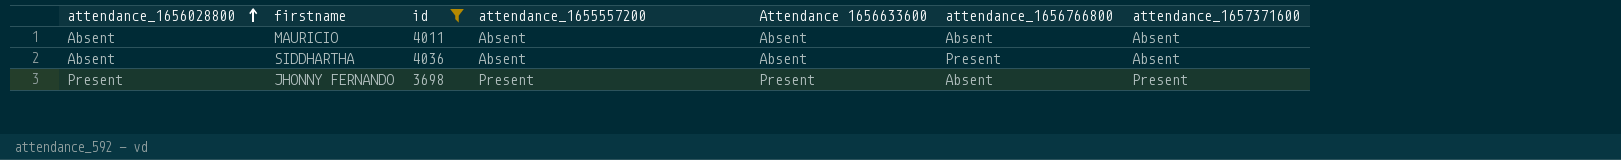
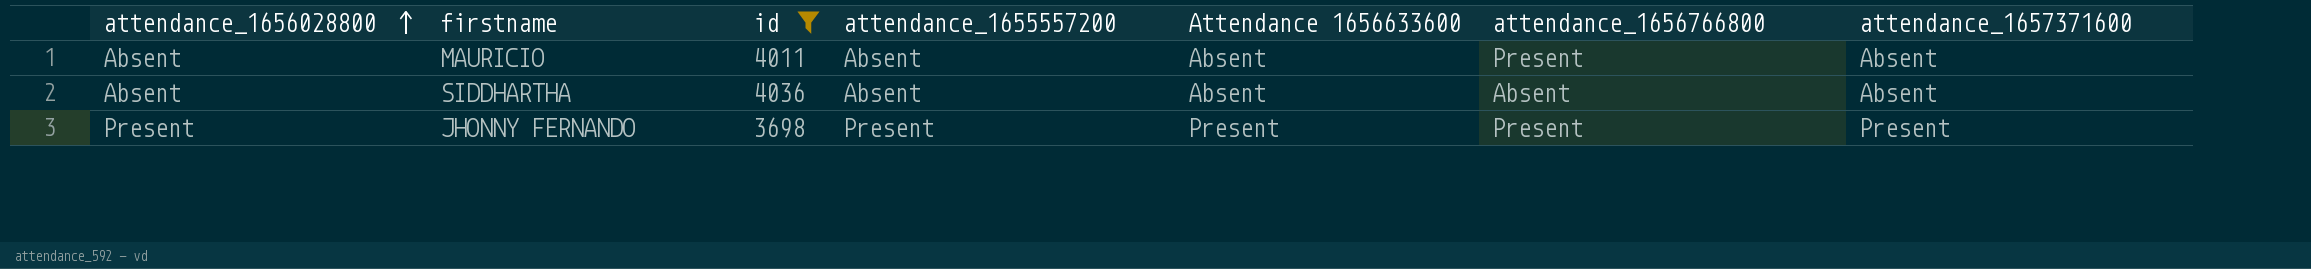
MAURICIO | attendance_1656766800: Absent -> Present
SIDDHARTHA | attendance_1656766800: Present -> Absent
JHONNY FERNANDO | attendance_1656766800: Absent -> Present

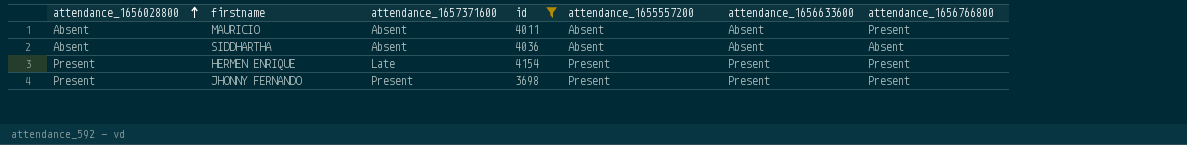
column attendance_1657371600 | position: 7 -> 3
column name: Attendance 1656633600 -> attendance_1656633600
row HERMEN ENRIQUE: none -> Present | Late | 4154 | Present | Present | Present

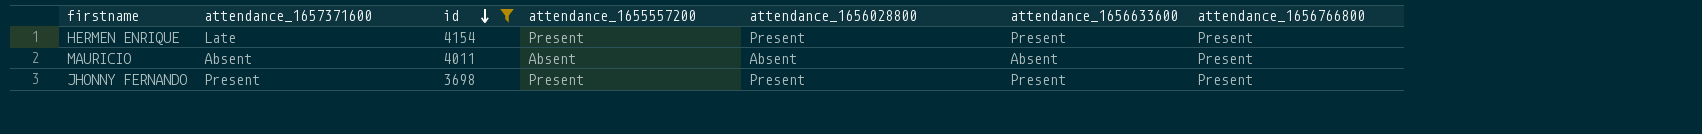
row order: attendance_1656028800 ascending -> id descending
column attendance_1656028800 | position: 1 -> 5
row SIDDHARTHA: Absent | Absent | 4036 | Absent | Absent | Absent -> none

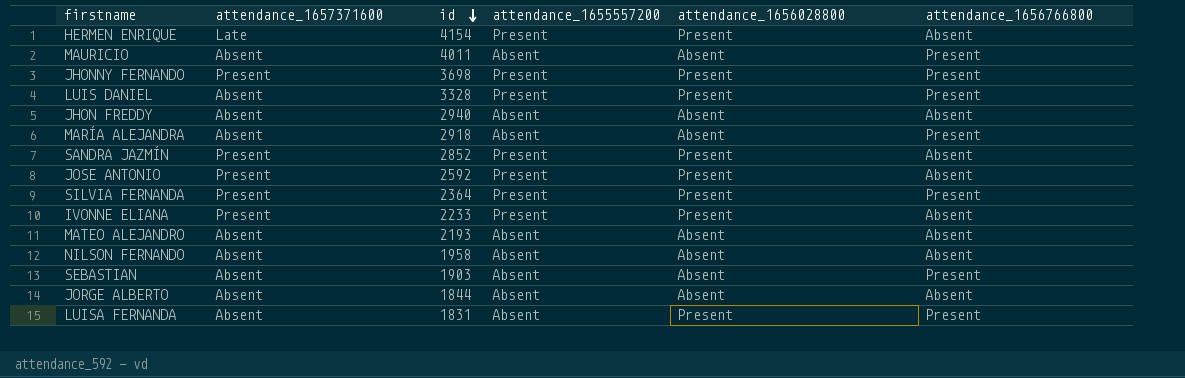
filter: id >= 3698 -> none
column attendance_1656633600 | position: 6 -> none
HERMEN ENRIQUE | attendance_1656766800: Present -> Absent

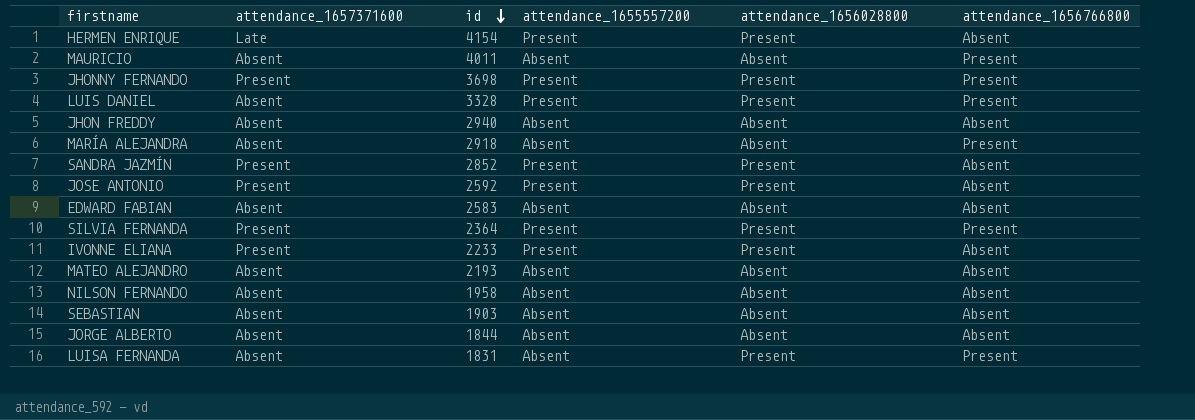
row EDWARD FABIAN: none -> Absent | 2583 | Absent | Absent | Absent
SEBASTIAN | attendance_1656766800: Present -> Absent

